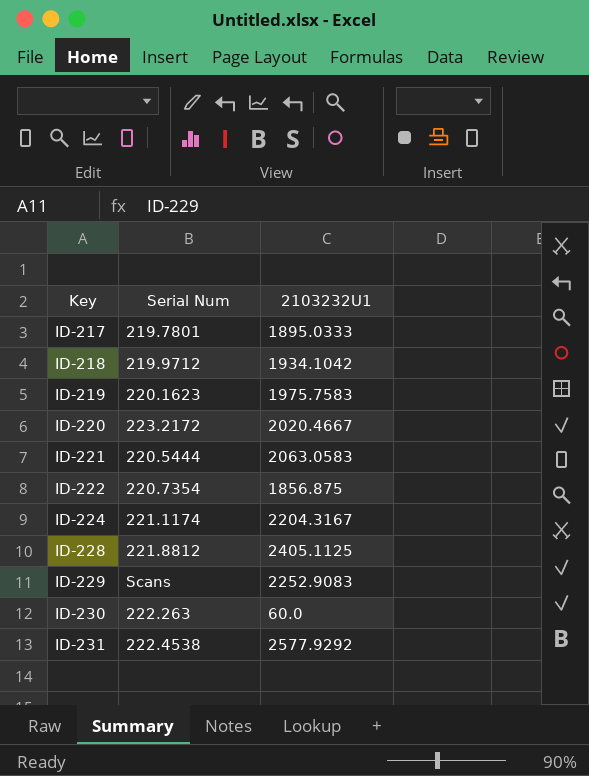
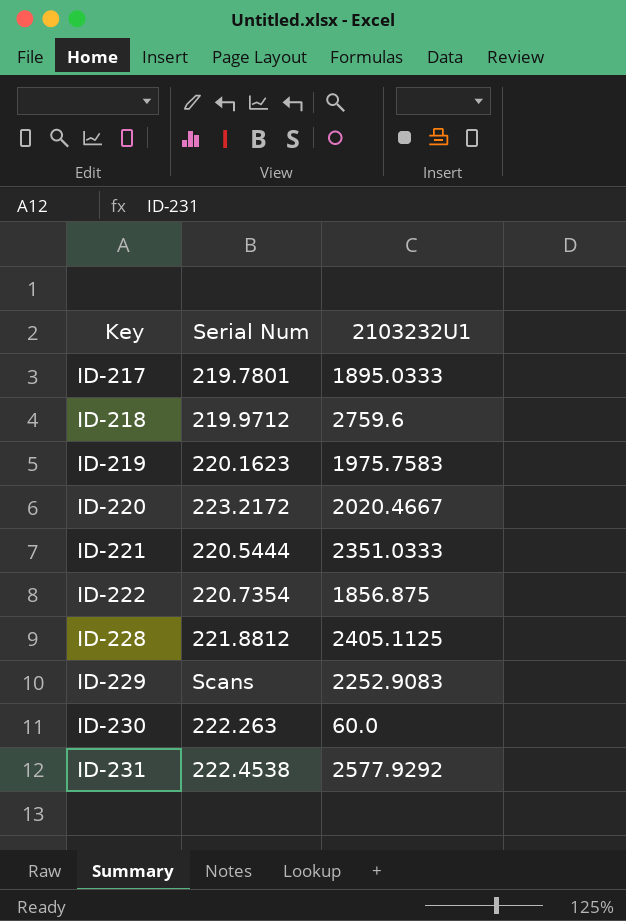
row ID-224: 221.1174 | 2204.3167 -> none
ID-218 | 2103232U1: 1934.1042 -> 2759.6
ID-221 | 2103232U1: 2063.0583 -> 2351.0333

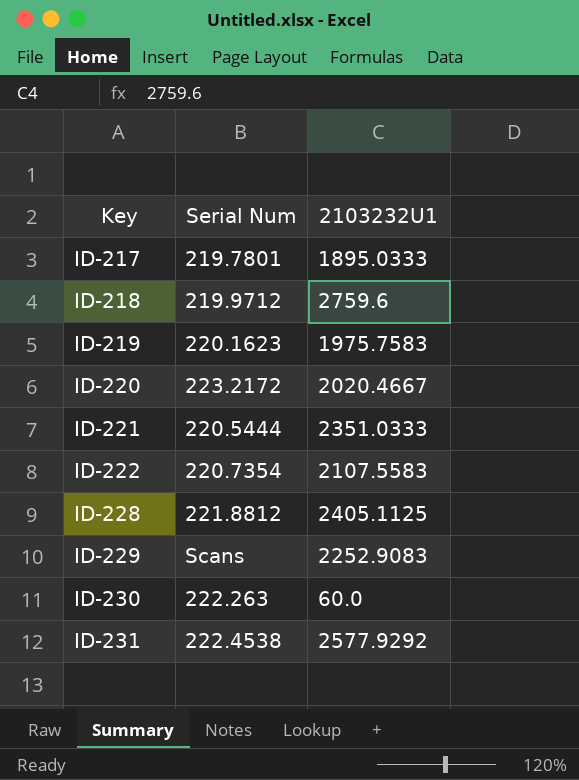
ID-222 | 2103232U1: 1856.875 -> 2107.5583

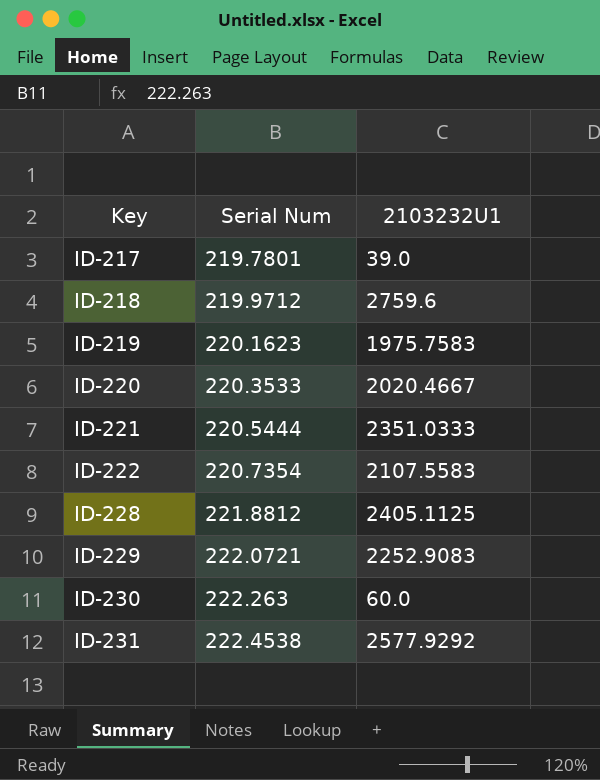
ID-217 | 2103232U1: 1895.0333 -> 39.0
ID-220 | Serial Num: 223.2172 -> 220.3533
ID-229 | Serial Num: Scans -> 222.0721

